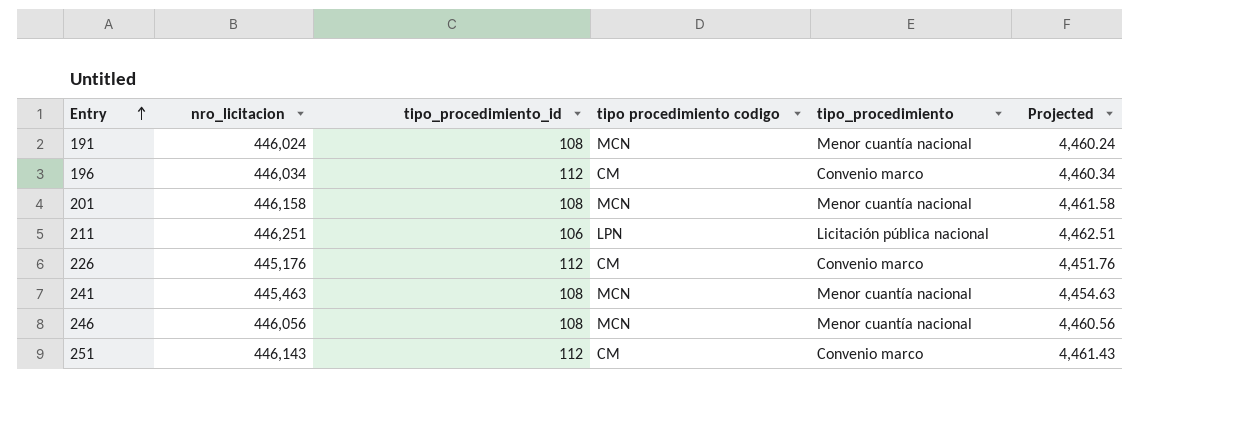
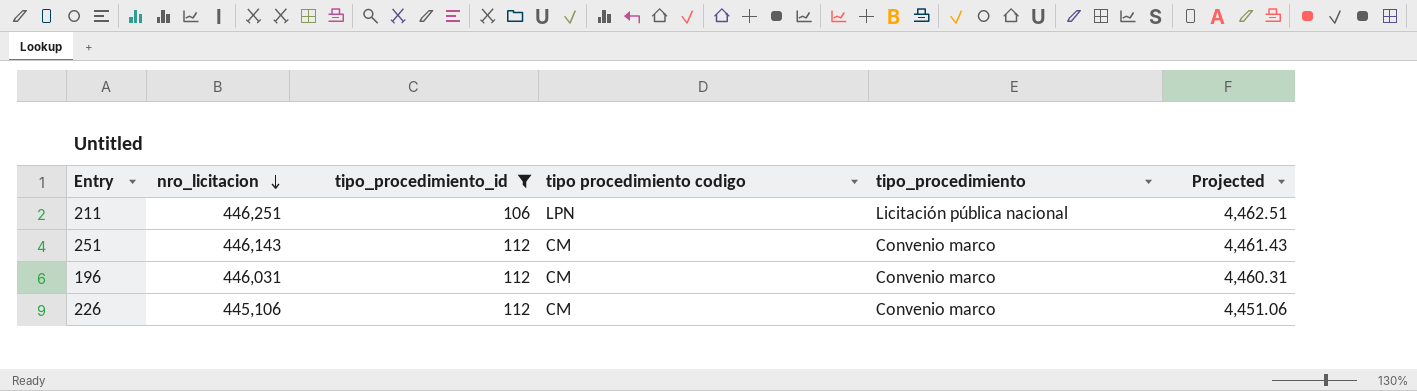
filter: none -> tipo_procedimiento_id != 108
row order: Entry ascending -> nro_licitacion descending
196 | nro_licitacion: 446,034 -> 446,031
196 | Projected: 4,460.34 -> 4,460.31
226 | nro_licitacion: 445,176 -> 445,106
226 | Projected: 4,451.76 -> 4,451.06

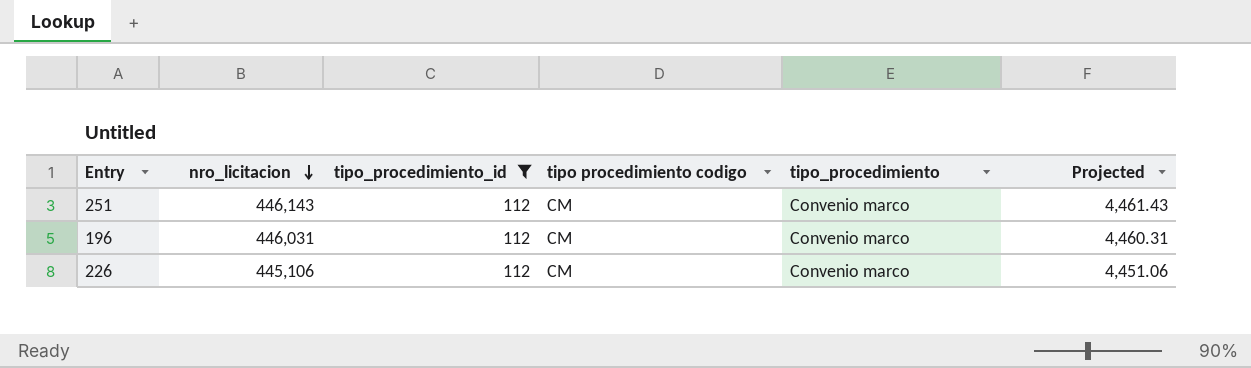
row 211: 446,251 | 106 | LPN | Licitación pública nacional | 4,462.51 -> none

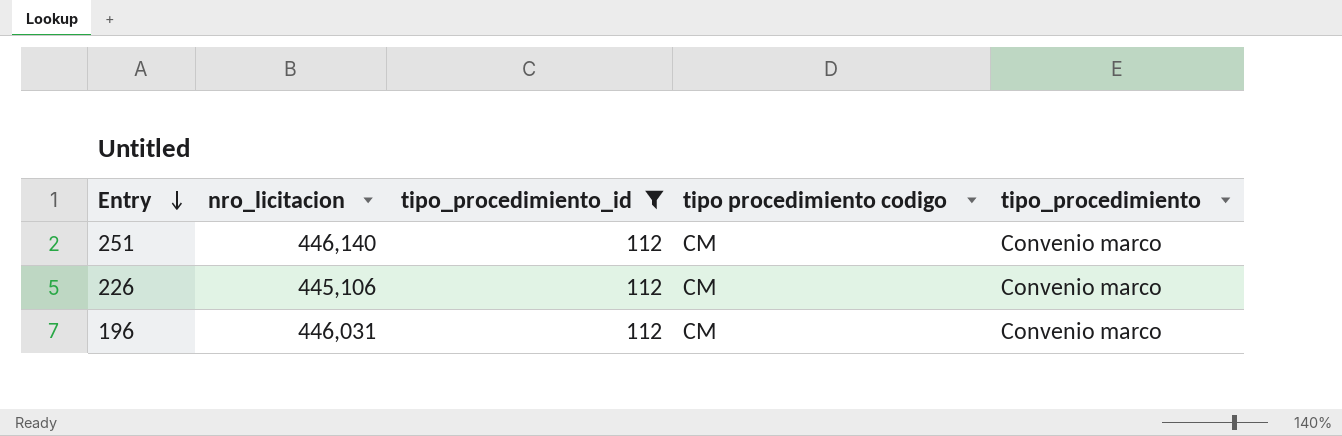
row order: nro_licitacion descending -> Entry descending
column Projected | formula: [nro_licitacion] * 0.01 -> none
251 | nro_licitacion: 446,143 -> 446,140

